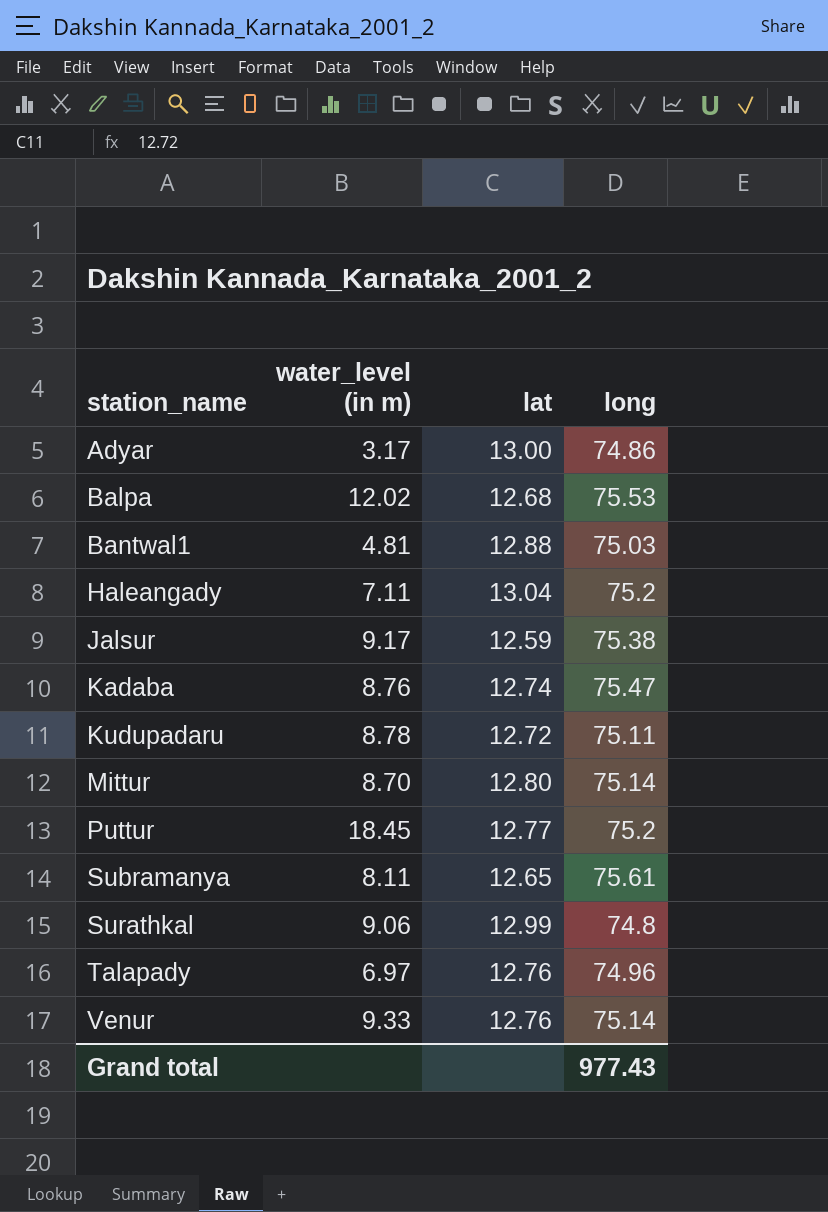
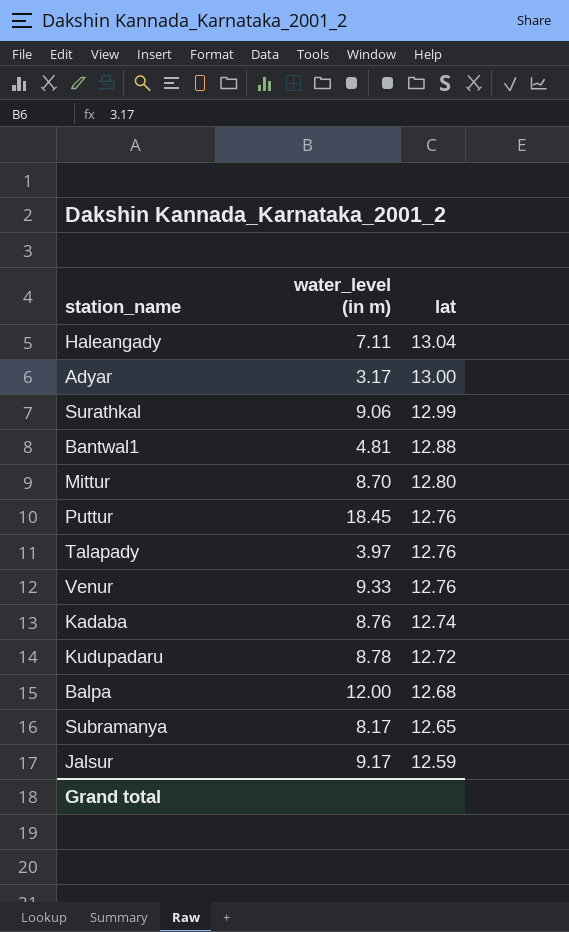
row order: station_name ascending -> lat descending
column long | position: 4 -> none
Puttur | lat: 12.77 -> 12.76
Talapady | water_level (in m): 6.97 -> 3.97
Balpa | water_level (in m): 12.02 -> 12.00
Subramanya | water_level (in m): 8.11 -> 8.17

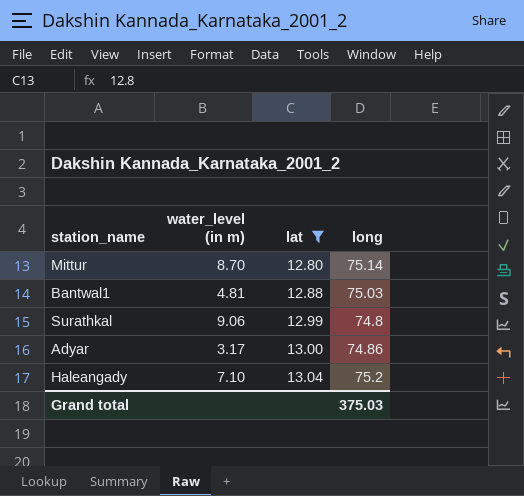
filter: none -> lat >= 12.80
row order: lat descending -> lat ascending
column long | position: none -> 4
Haleangady | water_level (in m): 7.11 -> 7.10

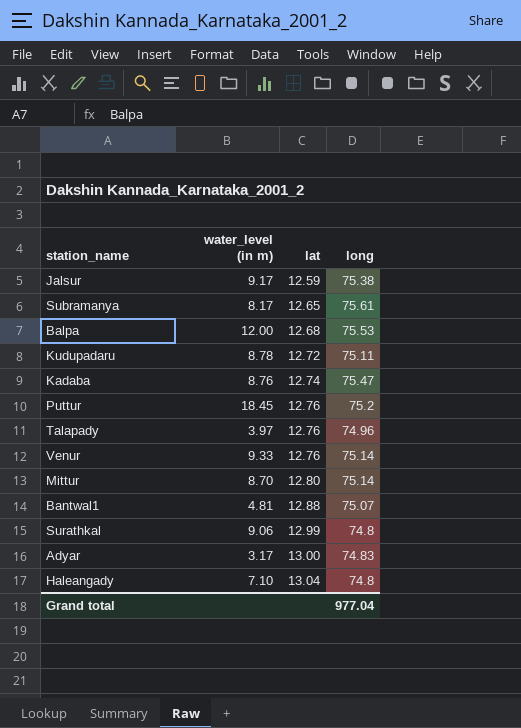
filter: lat >= 12.80 -> none
Bantwal1 | long: 75.03 -> 75.07
Adyar | long: 74.86 -> 74.83
Haleangady | long: 75.2 -> 74.8
Grand total | long: 375.03 -> 977.04

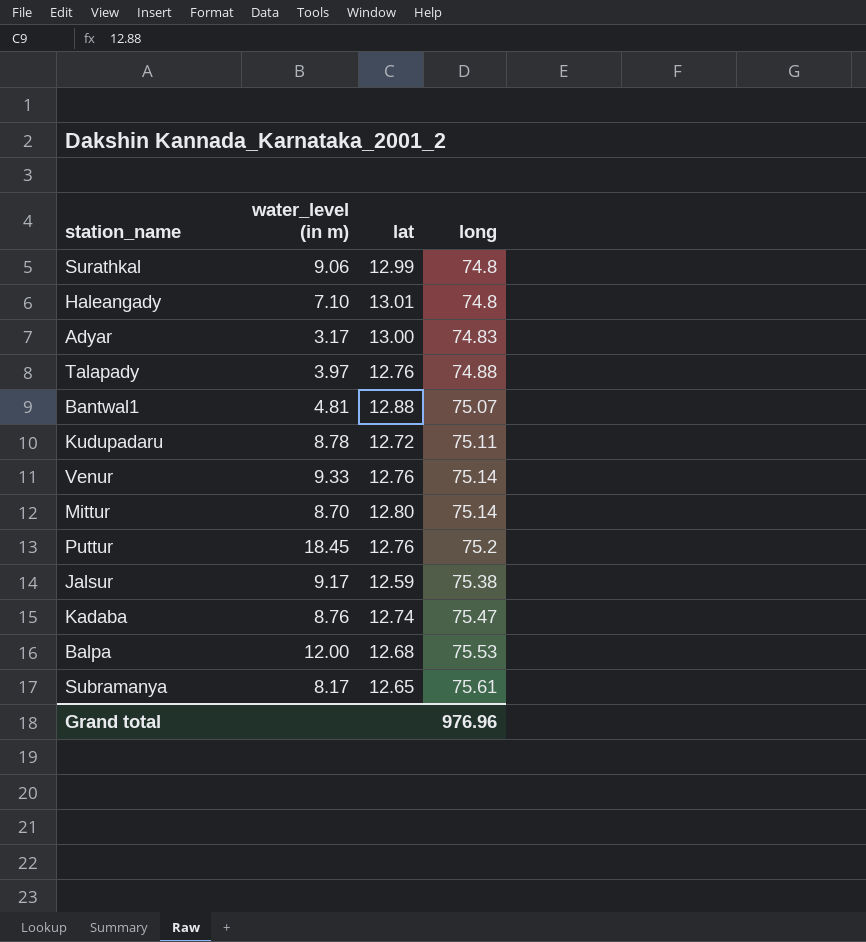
row order: lat ascending -> long ascending
Haleangady | lat: 13.04 -> 13.01
Talapady | long: 74.96 -> 74.88
Grand total | long: 977.04 -> 976.96

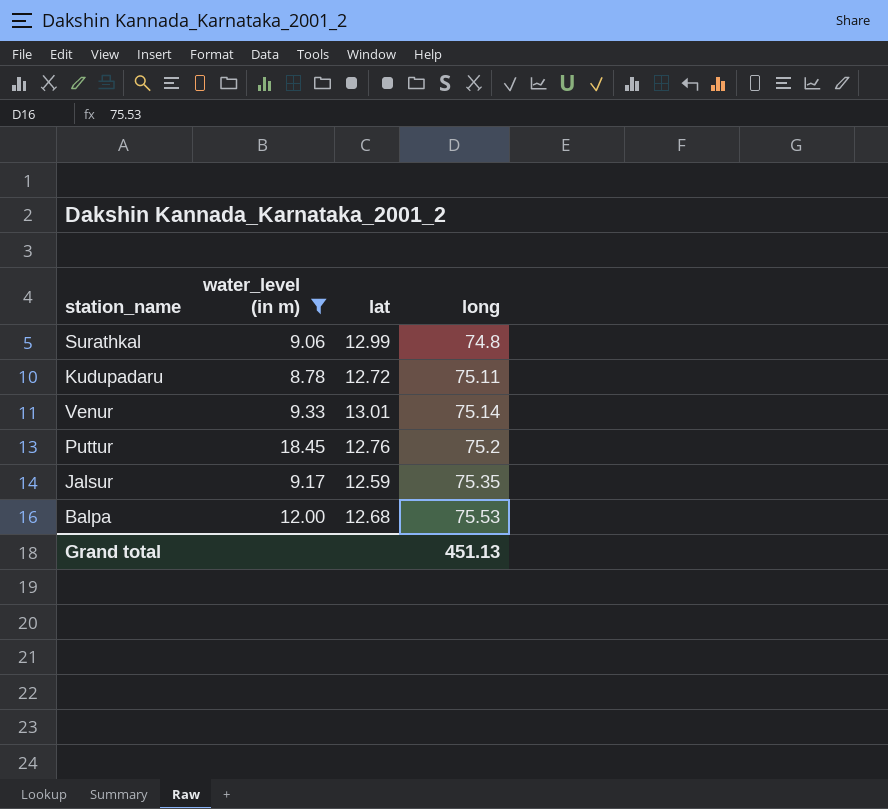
filter: none -> water_level (in m) >= 8.78
Venur | lat: 12.76 -> 13.01
Jalsur | long: 75.38 -> 75.35
Grand total | long: 976.96 -> 451.13

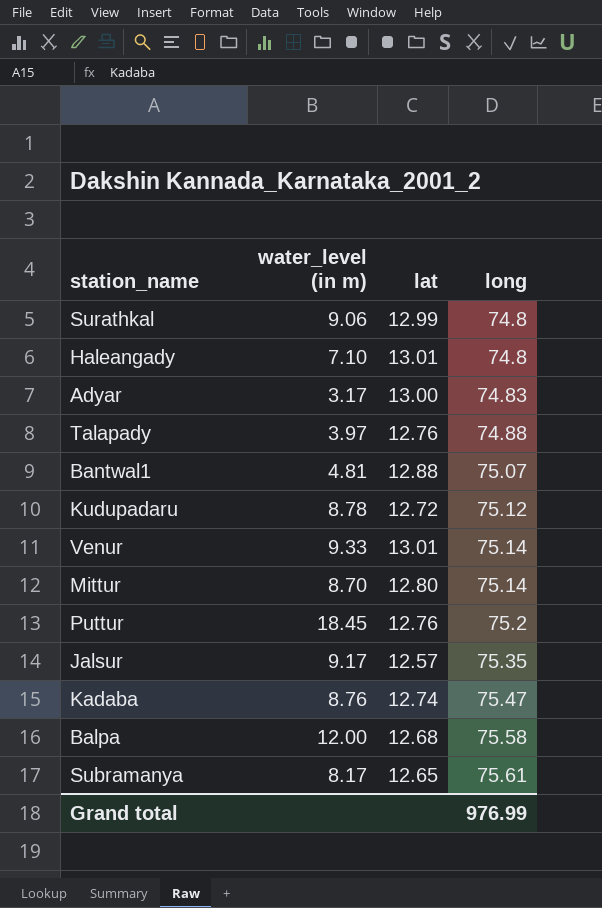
filter: water_level (in m) >= 8.78 -> none
Kudupadaru | long: 75.11 -> 75.12
Jalsur | lat: 12.59 -> 12.57
Balpa | long: 75.53 -> 75.58
Grand total | long: 451.13 -> 976.99

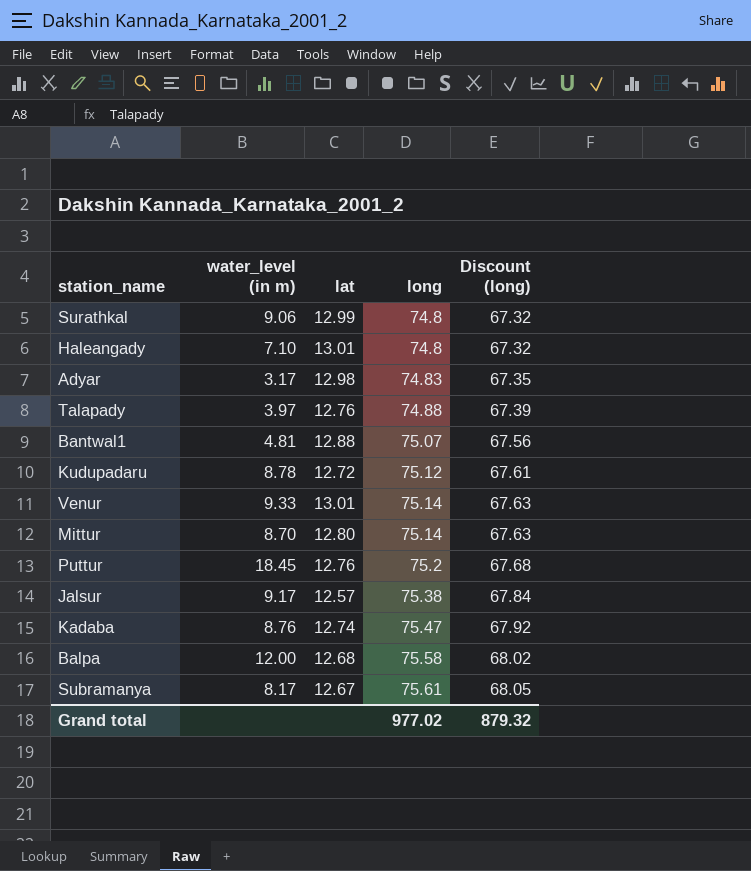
column Discount (long) | formula: none -> [long] * 0.9
Adyar | lat: 13.00 -> 12.98
Jalsur | long: 75.35 -> 75.38
Subramanya | lat: 12.65 -> 12.67
Grand total | long: 976.99 -> 977.02

